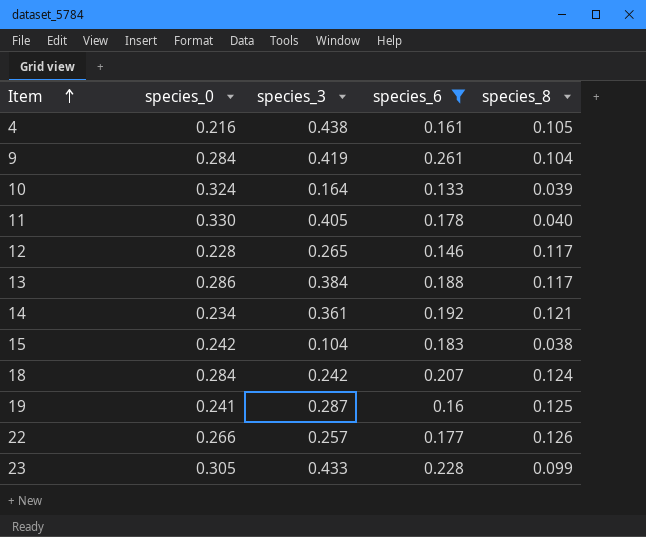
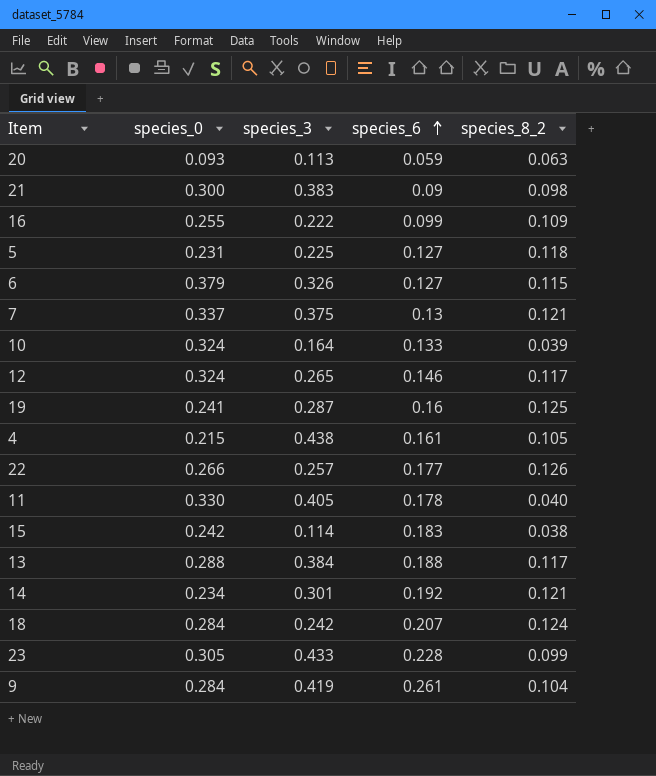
filter: species_6 >= 0.133 -> none
row order: Item ascending -> species_6 ascending
column name: species_8 -> species_8_2
12 | species_0: 0.228 -> 0.324
4 | species_0: 0.216 -> 0.215
15 | species_3: 0.104 -> 0.114
13 | species_0: 0.286 -> 0.288
14 | species_3: 0.361 -> 0.301

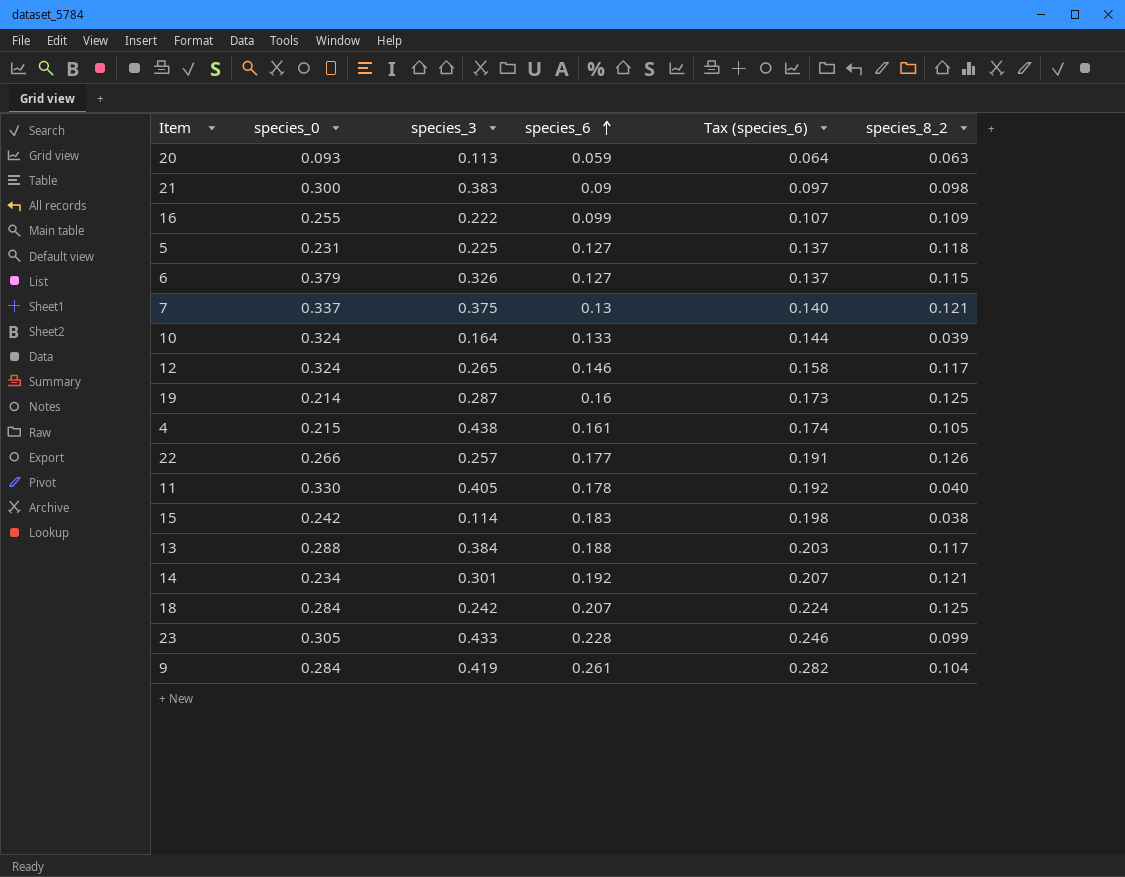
column Tax (species_6) | formula: none -> [species_6] * 1.08
19 | species_0: 0.241 -> 0.214
18 | species_8_2: 0.124 -> 0.125

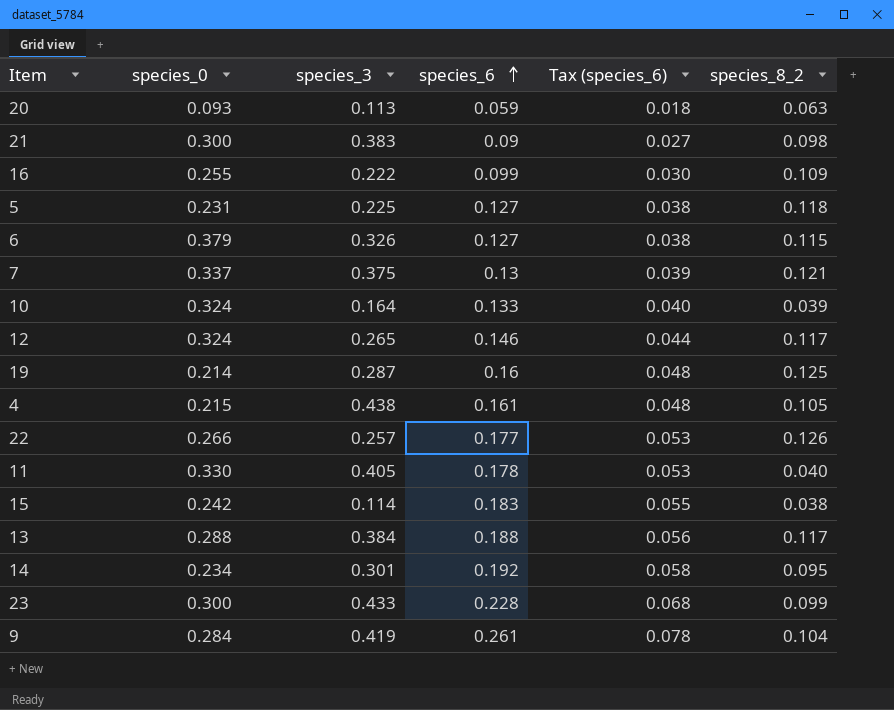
column Tax (species_6) | formula: [species_6] * 1.08 -> [species_6] * 0.3
row 18: 0.284 | 0.242 | 0.207 | 0.224 | 0.125 -> none
14 | species_8_2: 0.121 -> 0.095
23 | species_0: 0.305 -> 0.300

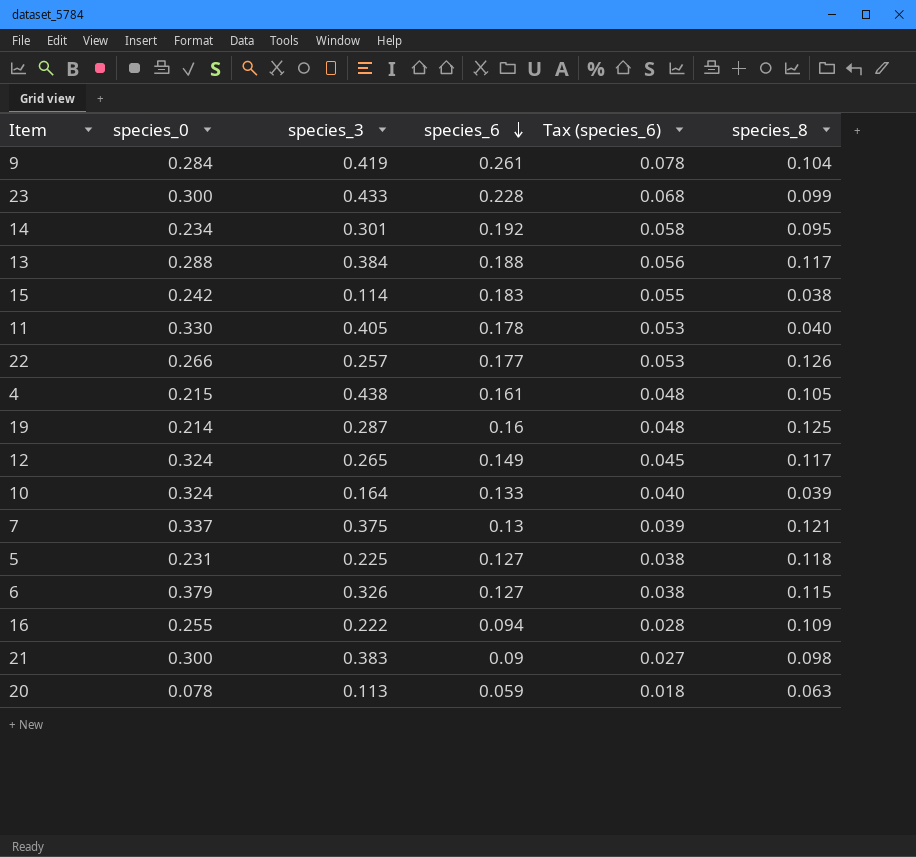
row order: species_6 ascending -> species_6 descending
column name: species_8_2 -> species_8
12 | species_6: 0.146 -> 0.149
12 | Tax (species_6): 0.044 -> 0.045
16 | species_6: 0.099 -> 0.094
16 | Tax (species_6): 0.030 -> 0.028
20 | species_0: 0.093 -> 0.078

